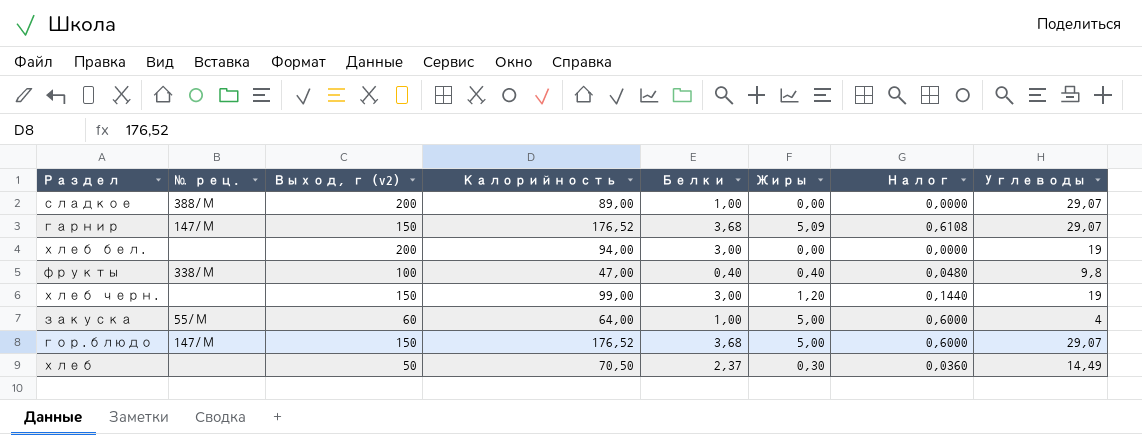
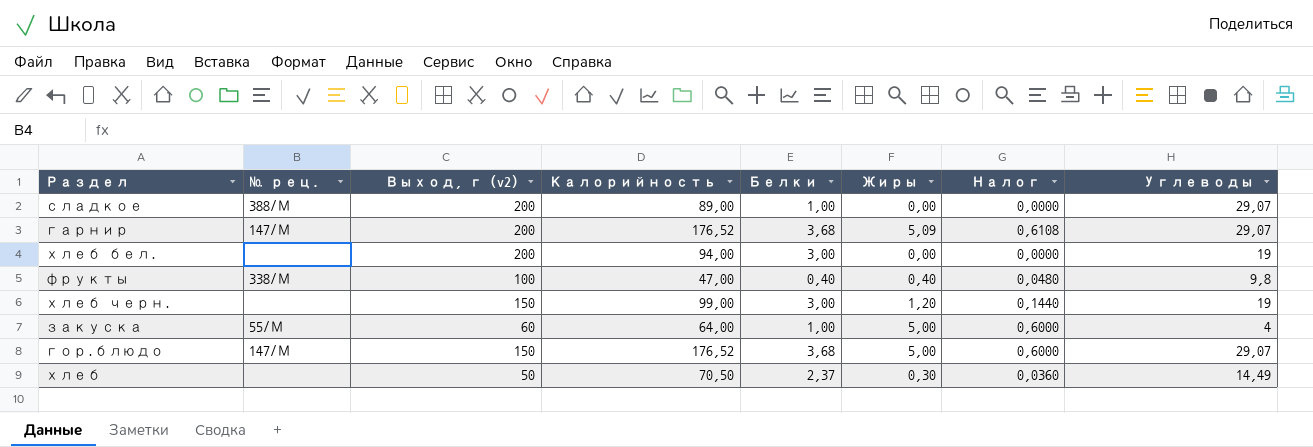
гарнир | Выход, г (v2): 150 -> 200

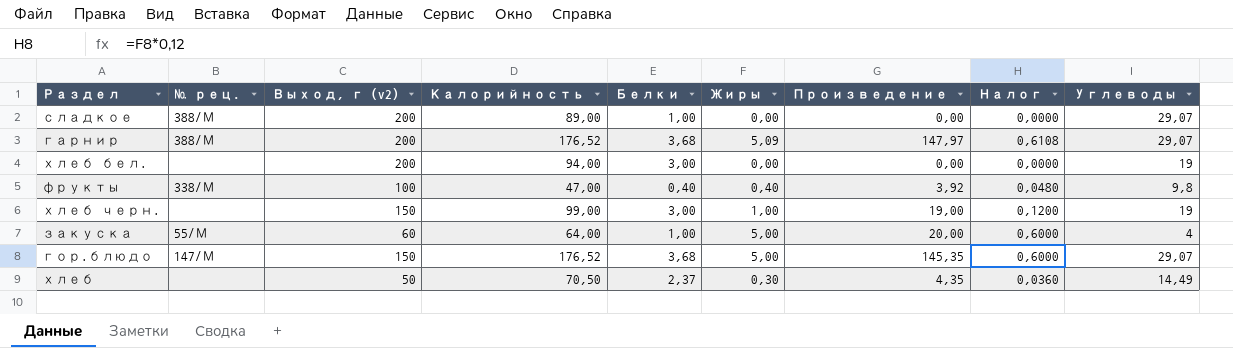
column Произведение | formula: none -> [Жиры] * [Углеводы]
гарнир | № рец.: 147/М -> 388/М
хлеб черн. | Жиры: 1,20 -> 1,00
хлеб черн. | Налог: 0,1440 -> 0,1200

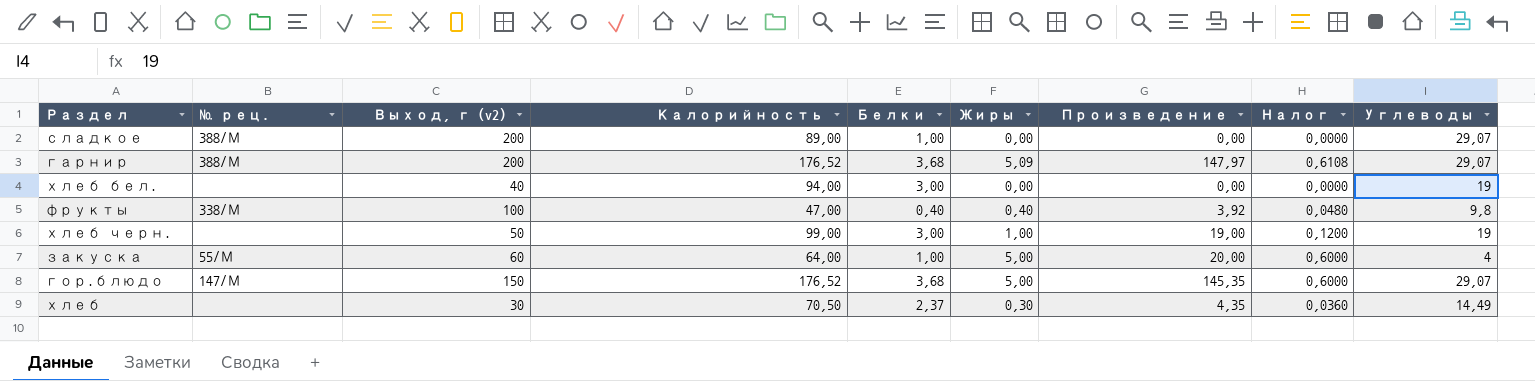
хлеб бел. | Выход, г (v2): 200 -> 40
хлеб черн. | Выход, г (v2): 150 -> 50
хлеб | Выход, г (v2): 50 -> 30

